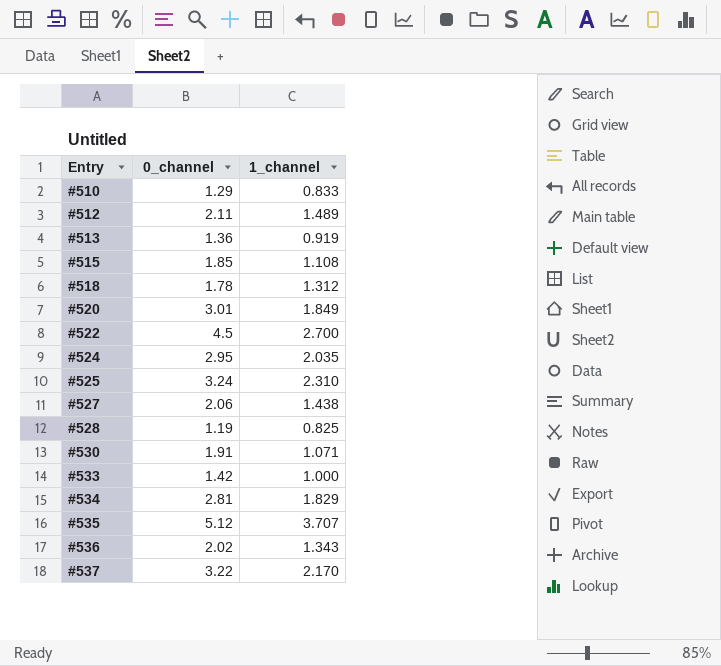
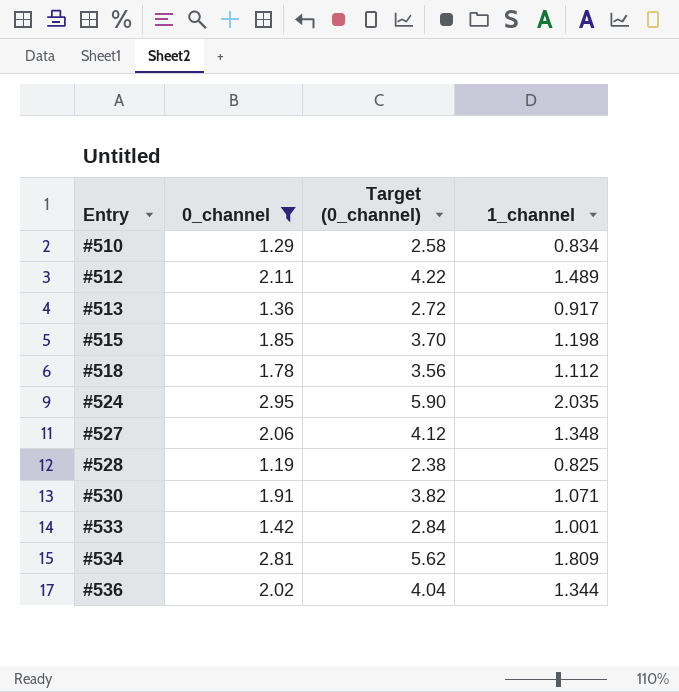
filter: none -> 0_channel <= 2.95
column Target (0_channel) | formula: none -> [0_channel] * 2
#510 | 1_channel: 0.833 -> 0.834
#513 | 1_channel: 0.919 -> 0.917
#515 | 1_channel: 1.108 -> 1.198
#518 | 1_channel: 1.312 -> 1.112
#527 | 1_channel: 1.438 -> 1.348
#533 | 1_channel: 1.000 -> 1.001
#534 | 1_channel: 1.829 -> 1.809
#536 | 1_channel: 1.343 -> 1.344

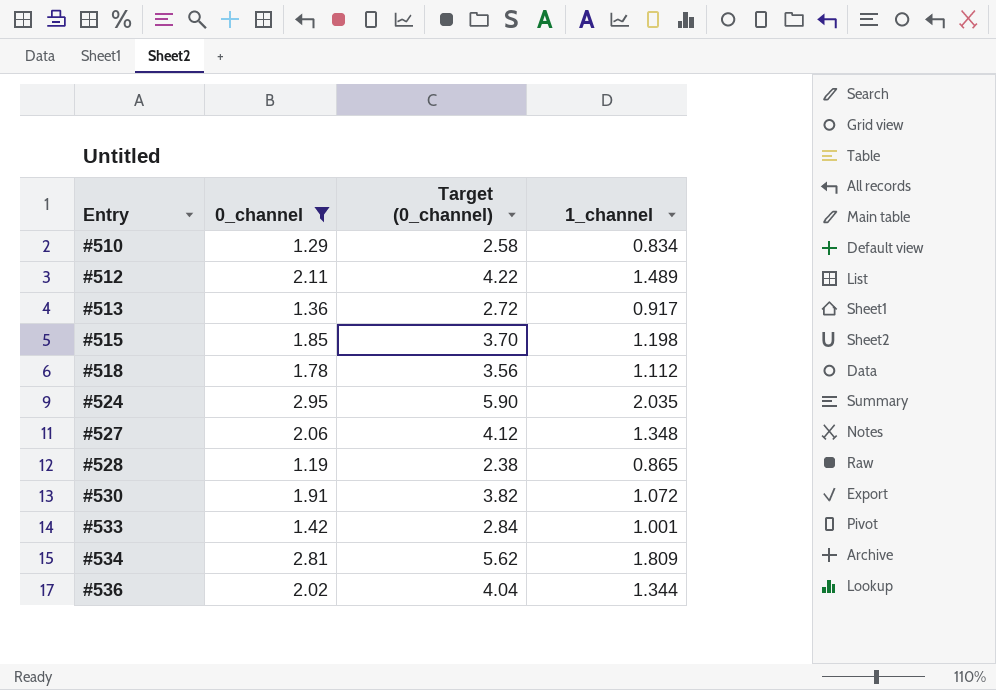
#528 | 1_channel: 0.825 -> 0.865
#530 | 1_channel: 1.071 -> 1.072

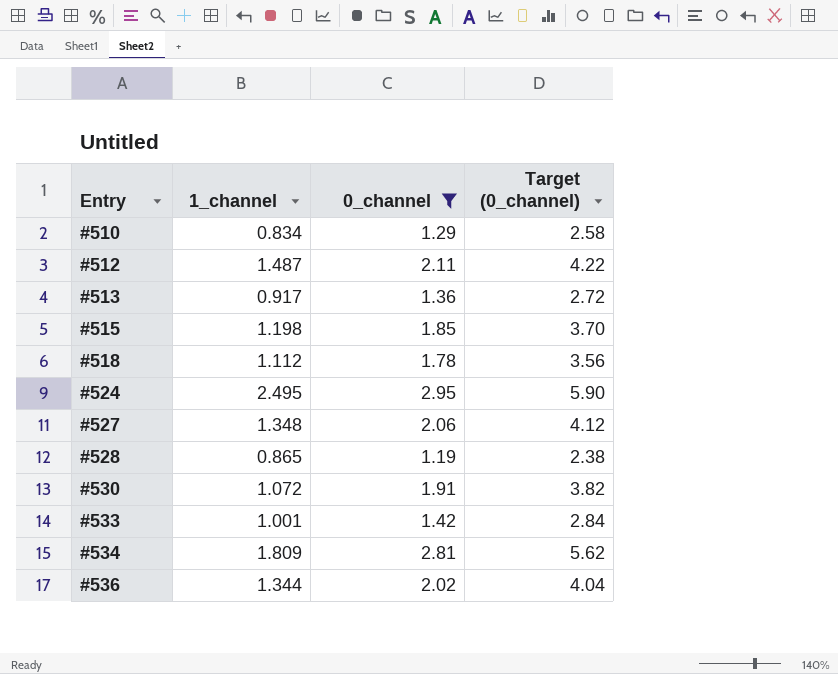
column 1_channel | position: 4 -> 2
#512 | 1_channel: 1.489 -> 1.487
#524 | 1_channel: 2.035 -> 2.495

